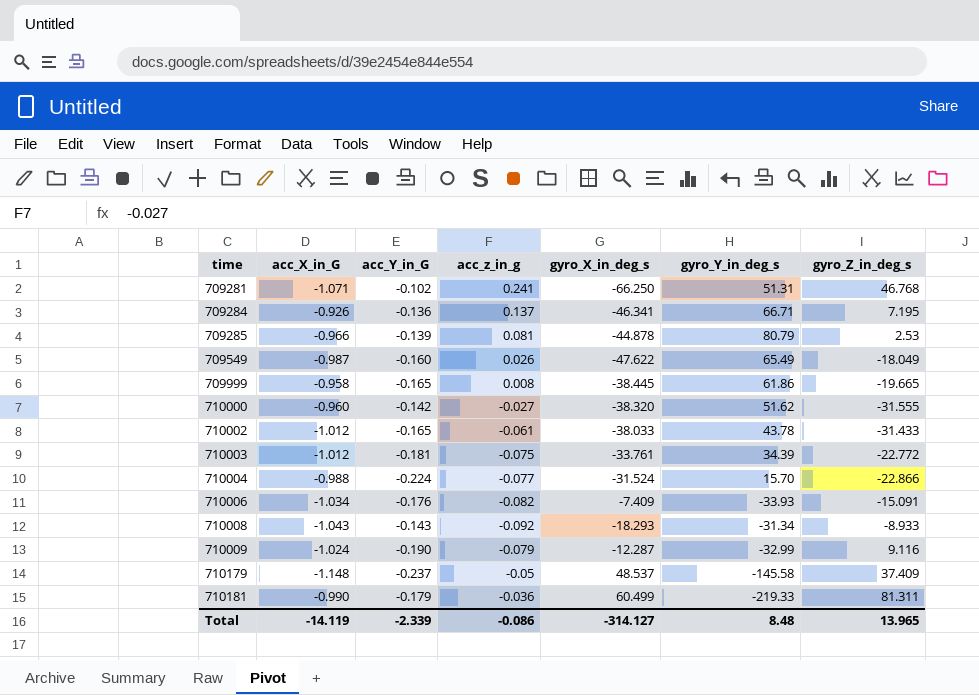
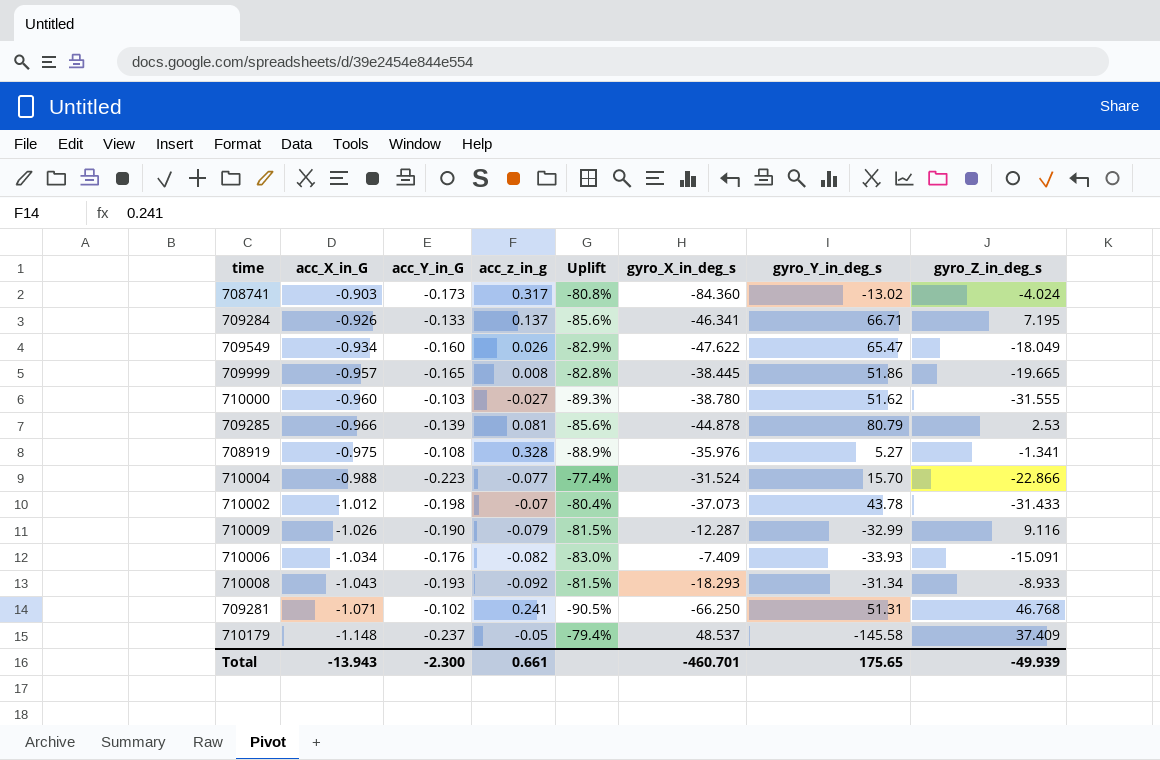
row order: time ascending -> acc_X_in_G descending
column Uplift | formula: none -> ([acc_Y_in_G] - [acc_X_in_G]) / [acc_X_in_G]
row 710003: -1.012 | -0.181 | -0.075 | -33.761 | 34.39 | -22.772 -> none
row 710181: -0.990 | -0.179 | -0.036 | 60.499 | -219.33 | 81.311 -> none
row 708741: none -> -0.903 | -0.173 | 0.317 | -80.8% | -84.360 | -13.02 | -4.024
709284 | acc_Y_in_G: -0.136 -> -0.133
709549 | acc_X_in_G: -0.987 -> -0.934
709549 | gyro_Y_in_deg_s: 65.49 -> 65.47
709999 | acc_X_in_G: -0.958 -> -0.957
709999 | gyro_Y_in_deg_s: 61.86 -> 51.86
710000 | acc_Y_in_G: -0.142 -> -0.103
710000 | gyro_X_in_deg_s: -38.320 -> -38.780
row 708919: none -> -0.975 | -0.108 | 0.328 | -88.9% | -35.976 | 5.27 | -1.341
710004 | acc_Y_in_G: -0.224 -> -0.223
710002 | acc_Y_in_G: -0.165 -> -0.198
710002 | acc_z_in_g: -0.061 -> -0.07
710002 | gyro_X_in_deg_s: -38.033 -> -37.073
710009 | acc_X_in_G: -1.024 -> -1.026
710008 | acc_Y_in_G: -0.143 -> -0.193
Total | acc_X_in_G: -14.119 -> -13.943
Total | acc_Y_in_G: -2.339 -> -2.300
Total | acc_z_in_g: -0.086 -> 0.661
Total | gyro_X_in_deg_s: -314.127 -> -460.701
Total | gyro_Y_in_deg_s: 8.48 -> 175.65
Total | gyro_Z_in_deg_s: 13.965 -> -49.939

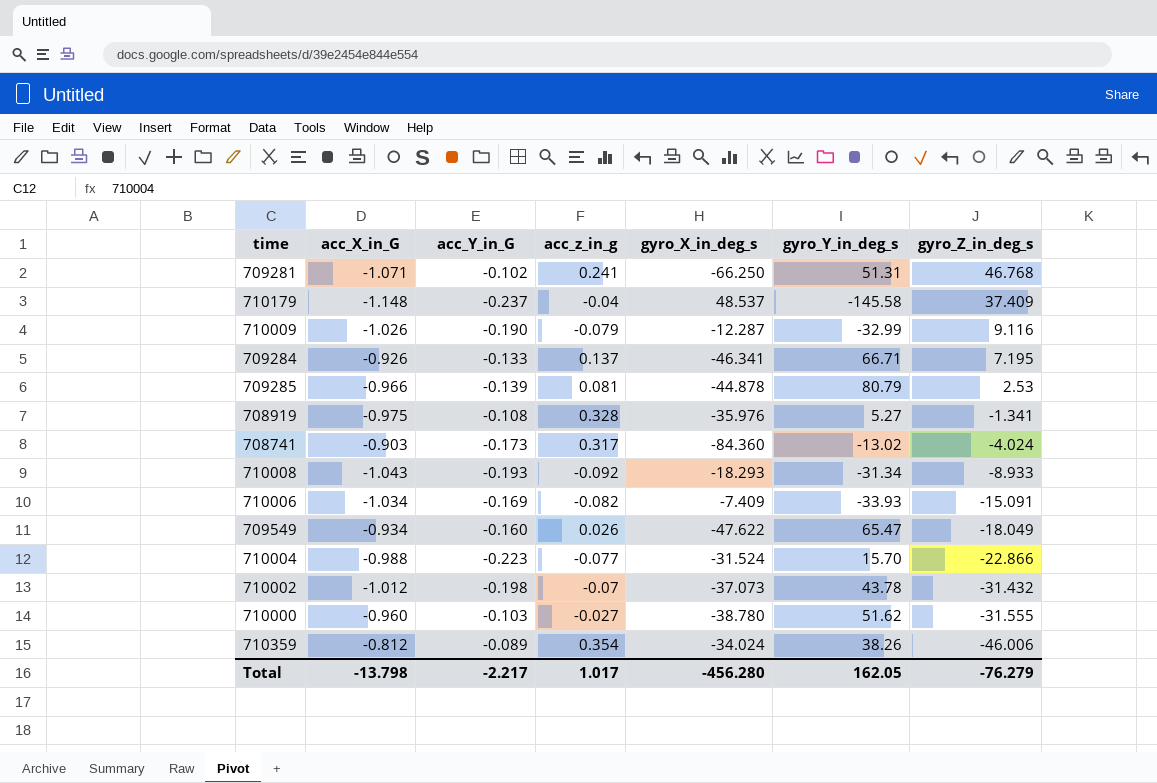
row order: acc_X_in_G descending -> gyro_Z_in_deg_s descending
column Uplift | formula: ([acc_Y_in_G] - [acc_X_in_G]) / [acc_X_in_G] -> none
row 709999: -0.957 | -0.165 | 0.008 | -82.8% | -38.445 | 51.86 | -19.665 -> none
710179 | acc_z_in_g: -0.05 -> -0.04
710006 | acc_Y_in_G: -0.176 -> -0.169
710002 | gyro_Z_in_deg_s: -31.433 -> -31.432
row 710359: none -> -0.812 | -0.089 | 0.354 | -34.024 | 38.26 | -46.006
Total | acc_X_in_G: -13.943 -> -13.798
Total | acc_Y_in_G: -2.300 -> -2.217
Total | acc_z_in_g: 0.661 -> 1.017
Total | gyro_X_in_deg_s: -460.701 -> -456.280
Total | gyro_Y_in_deg_s: 175.65 -> 162.05
Total | gyro_Z_in_deg_s: -49.939 -> -76.279

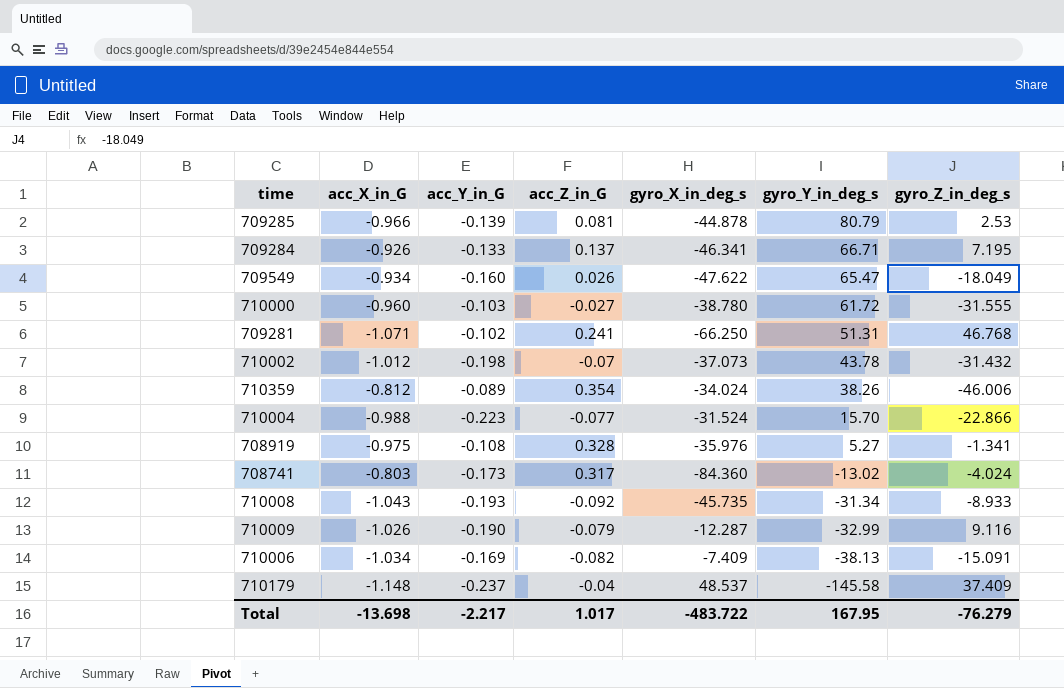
row order: gyro_Z_in_deg_s descending -> gyro_Y_in_deg_s descending
column name: acc_z_in_g -> acc_Z_in_G
710000 | gyro_Y_in_deg_s: 51.62 -> 61.72
708741 | acc_X_in_G: -0.903 -> -0.803
710008 | gyro_X_in_deg_s: -18.293 -> -45.735
710006 | gyro_Y_in_deg_s: -33.93 -> -38.13
Total | acc_X_in_G: -13.798 -> -13.698
Total | gyro_X_in_deg_s: -456.280 -> -483.722
Total | gyro_Y_in_deg_s: 162.05 -> 167.95

